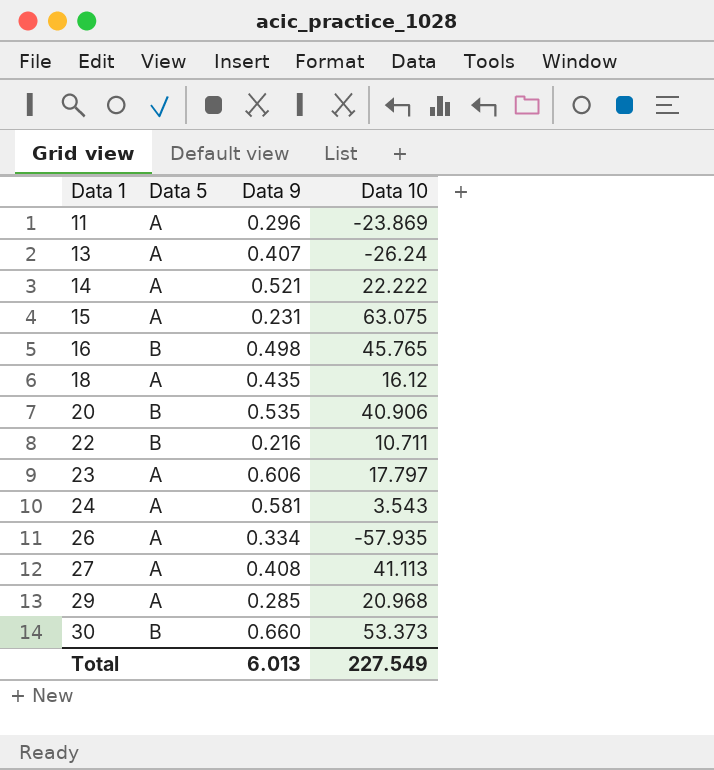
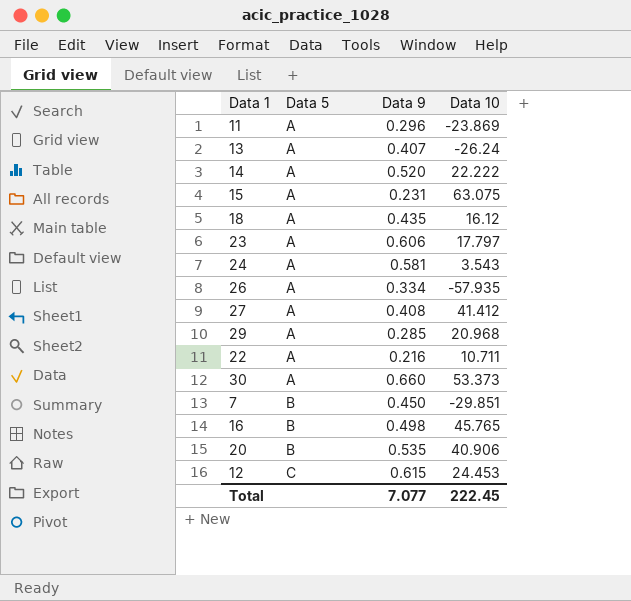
row order: Data 1 ascending -> Data 5 ascending
14 | Data 9: 0.521 -> 0.520
27 | Data 10: 41.113 -> 41.412
22 | Data 5: B -> A
30 | Data 5: B -> A
row 7: none -> B | 0.450 | -29.851
row 12: none -> C | 0.615 | 24.453
Total | Data 9: 6.013 -> 7.077
Total | Data 10: 227.549 -> 222.45

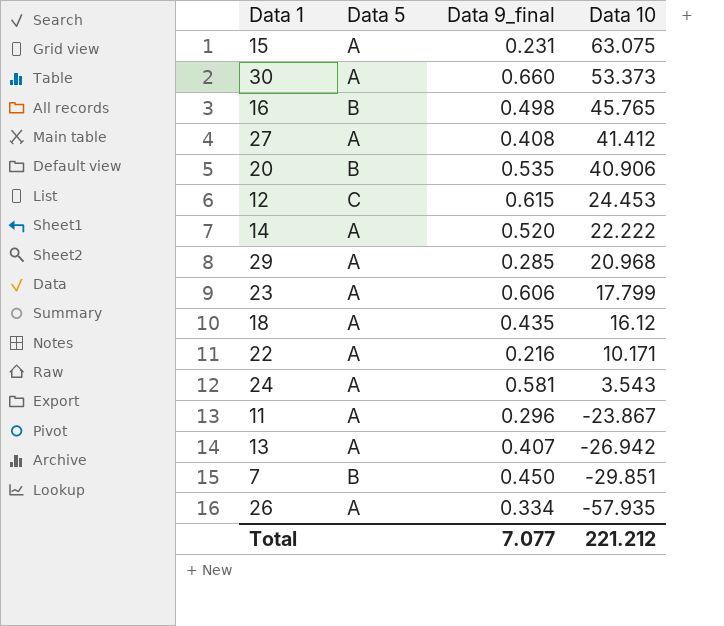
row order: Data 5 ascending -> Data 10 descending
column name: Data 9 -> Data 9_final
23 | Data 10: 17.797 -> 17.799
22 | Data 10: 10.711 -> 10.171
11 | Data 10: -23.869 -> -23.867
13 | Data 10: -26.24 -> -26.942
Total | Data 10: 222.45 -> 221.212

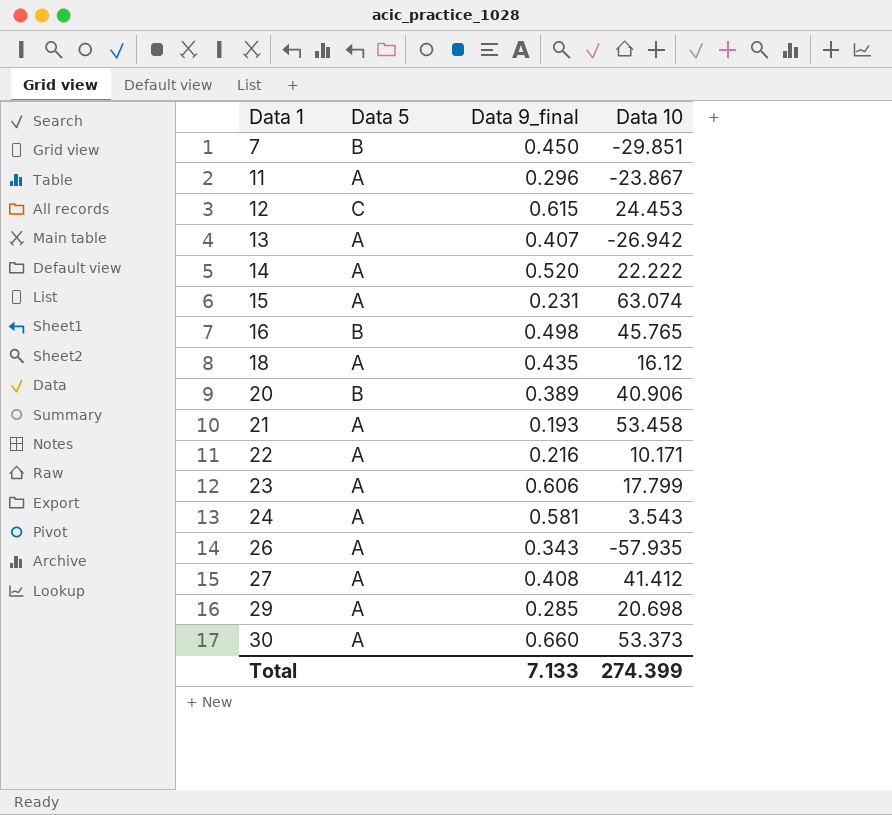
row order: Data 10 descending -> Data 1 ascending
15 | Data 10: 63.075 -> 63.074
20 | Data 9_final: 0.535 -> 0.389
row 21: none -> A | 0.193 | 53.458
26 | Data 9_final: 0.334 -> 0.343
29 | Data 10: 20.968 -> 20.698
Total | Data 9_final: 7.077 -> 7.133
Total | Data 10: 221.212 -> 274.399

